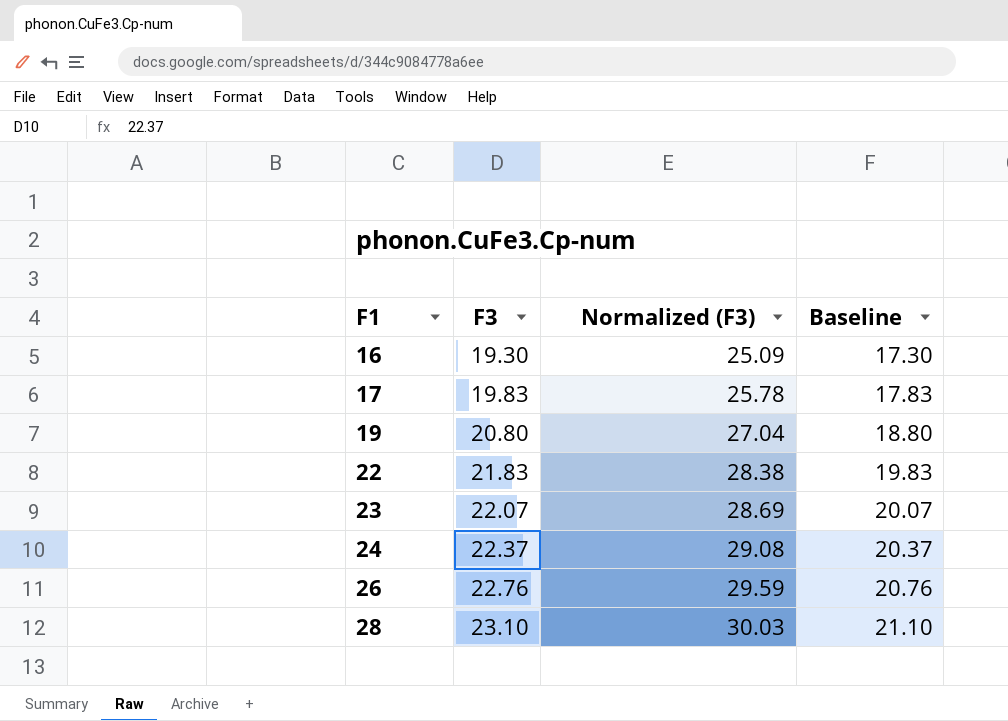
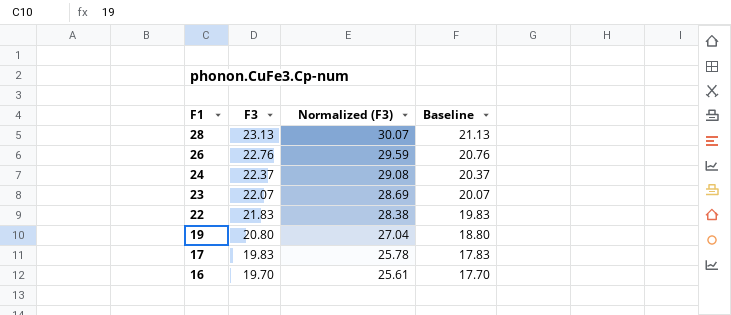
row order: F1 ascending -> F1 descending
28 | F3: 23.10 -> 23.13
28 | Normalized (F3): 30.03 -> 30.07
28 | Baseline: 21.10 -> 21.13
16 | F3: 19.30 -> 19.70
16 | Normalized (F3): 25.09 -> 25.61
16 | Baseline: 17.30 -> 17.70

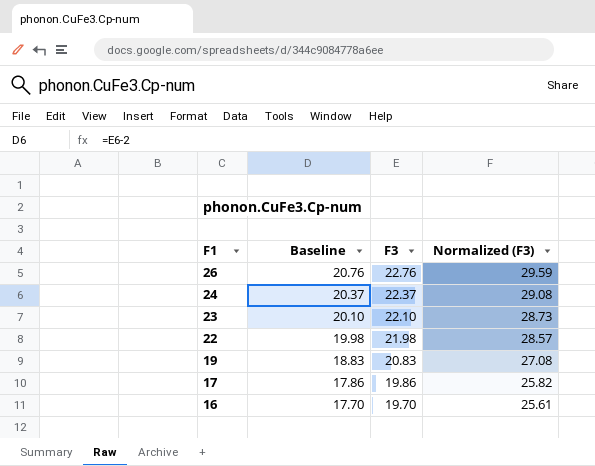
column Baseline | position: 4 -> 2
row 28: 23.13 | 30.07 | 21.13 -> none
23 | Baseline: 20.07 -> 20.10
23 | F3: 22.07 -> 22.10
23 | Normalized (F3): 28.69 -> 28.73
22 | Baseline: 19.83 -> 19.98
22 | F3: 21.83 -> 21.98
22 | Normalized (F3): 28.38 -> 28.57
19 | Baseline: 18.80 -> 18.83
19 | F3: 20.80 -> 20.83
19 | Normalized (F3): 27.04 -> 27.08
17 | Baseline: 17.83 -> 17.86
17 | F3: 19.83 -> 19.86
17 | Normalized (F3): 25.78 -> 25.82

